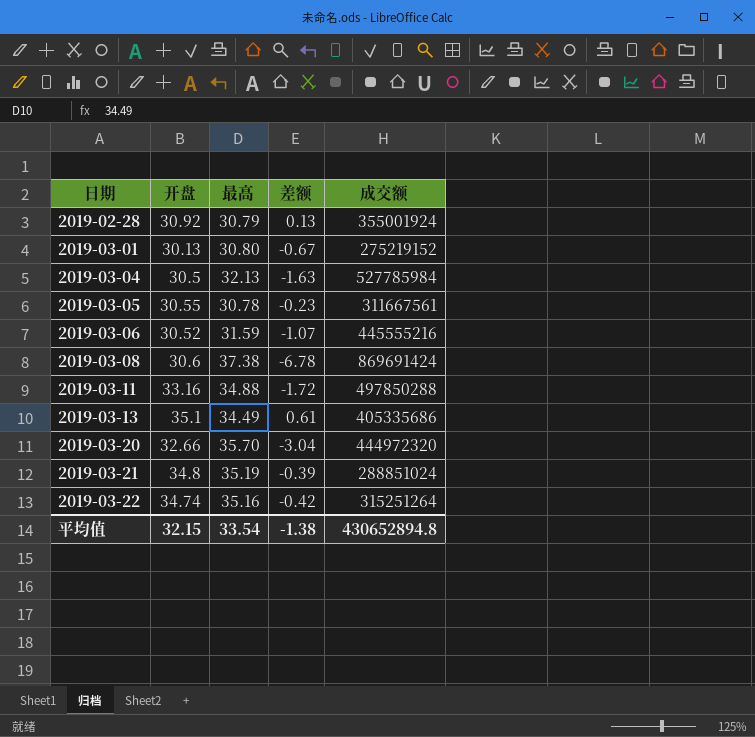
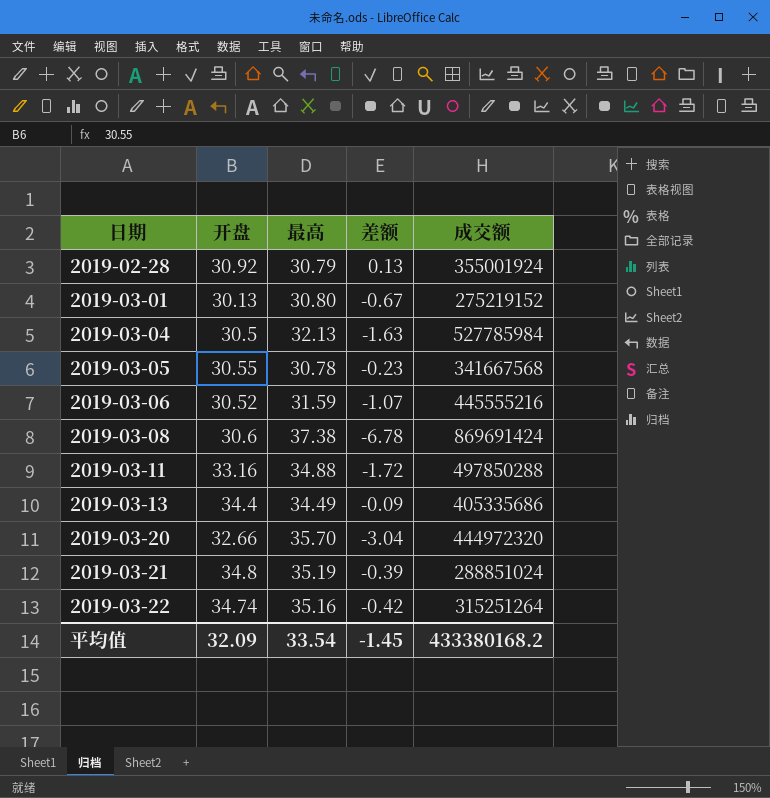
2019-03-05 | 成交额: 311667561 -> 341667568
2019-03-13 | 开盘: 35.1 -> 34.4
2019-03-13 | 差额: 0.61 -> -0.09
平均值 | 开盘: 32.15 -> 32.09
平均值 | 差额: -1.38 -> -1.45
平均值 | 成交额: 430652894.8 -> 433380168.2

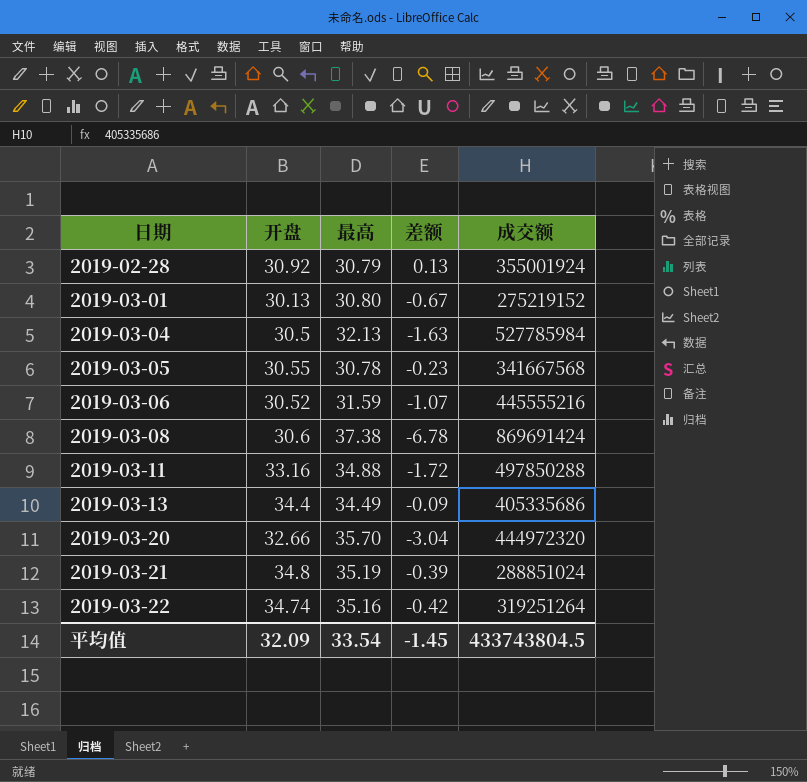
2019-03-22 | 成交额: 315251264 -> 319251264
平均值 | 成交额: 433380168.2 -> 433743804.5

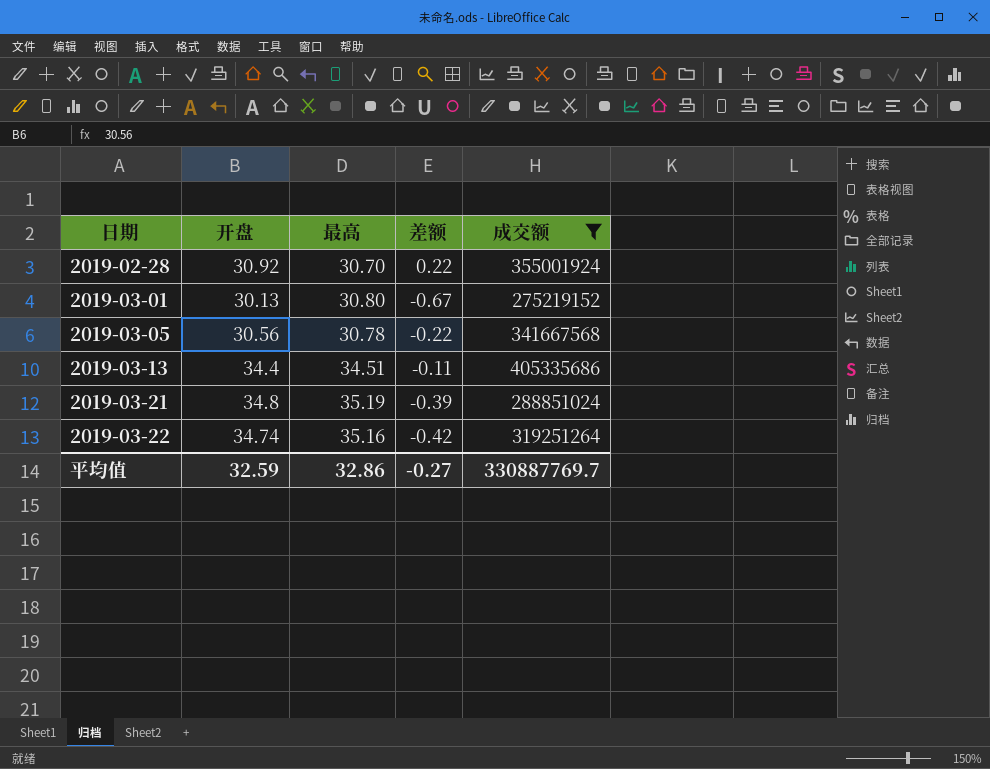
filter: none -> 成交额 <= 405335686
2019-02-28 | 最高: 30.79 -> 30.70
2019-02-28 | 差额: 0.13 -> 0.22
2019-03-05 | 开盘: 30.55 -> 30.56
2019-03-05 | 差额: -0.23 -> -0.22
2019-03-13 | 最高: 34.49 -> 34.51
2019-03-13 | 差额: -0.09 -> -0.11
平均值 | 开盘: 32.09 -> 32.59
平均值 | 最高: 33.54 -> 32.86
平均值 | 差额: -1.45 -> -0.27
平均值 | 成交额: 433743804.5 -> 330887769.7

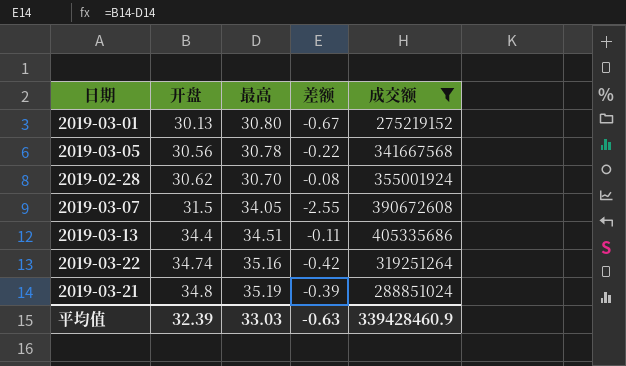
row order: 日期 ascending -> 开盘 ascending
2019-02-28 | 开盘: 30.92 -> 30.62
2019-02-28 | 差额: 0.22 -> -0.08
row 2019-03-07: none -> 31.5 | 34.05 | -2.55 | 390672608
平均值 | 开盘: 32.59 -> 32.39
平均值 | 最高: 32.86 -> 33.03
平均值 | 差额: -0.27 -> -0.63
平均值 | 成交额: 330887769.7 -> 339428460.9

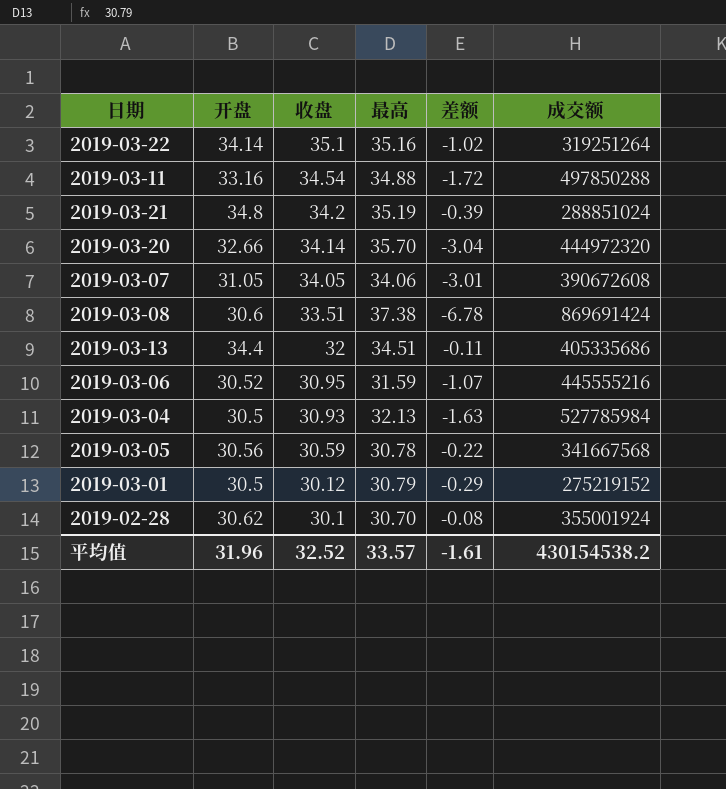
filter: 成交额 <= 405335686 -> none
row order: 开盘 ascending -> 收盘 descending
column 收盘 | position: none -> 3
2019-03-22 | 开盘: 34.74 -> 34.14
2019-03-22 | 差额: -0.42 -> -1.02
2019-03-07 | 开盘: 31.5 -> 31.05
2019-03-07 | 最高: 34.05 -> 34.06
2019-03-07 | 差额: -2.55 -> -3.01
2019-03-01 | 开盘: 30.13 -> 30.5
2019-03-01 | 最高: 30.80 -> 30.79
2019-03-01 | 差额: -0.67 -> -0.29
平均值 | 开盘: 32.39 -> 31.96
平均值 | 最高: 33.03 -> 33.57
平均值 | 差额: -0.63 -> -1.61
平均值 | 成交额: 339428460.9 -> 430154538.2

